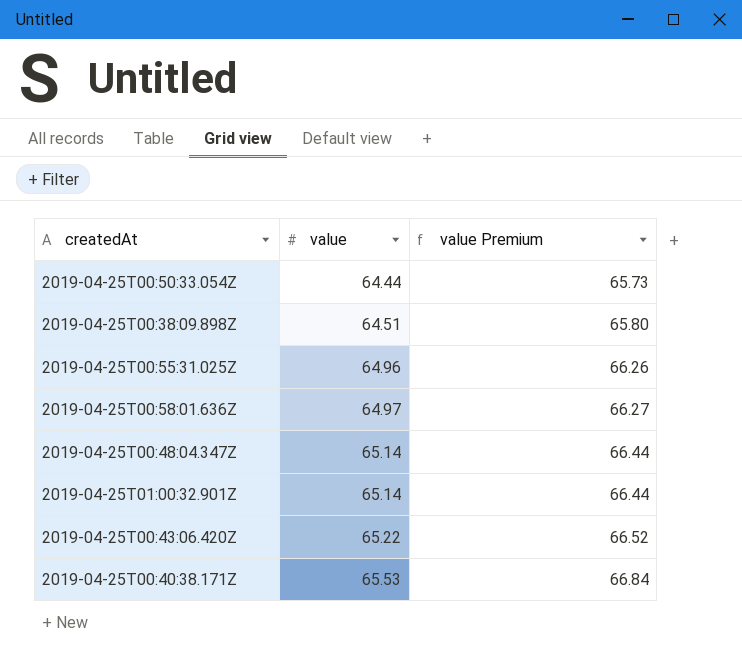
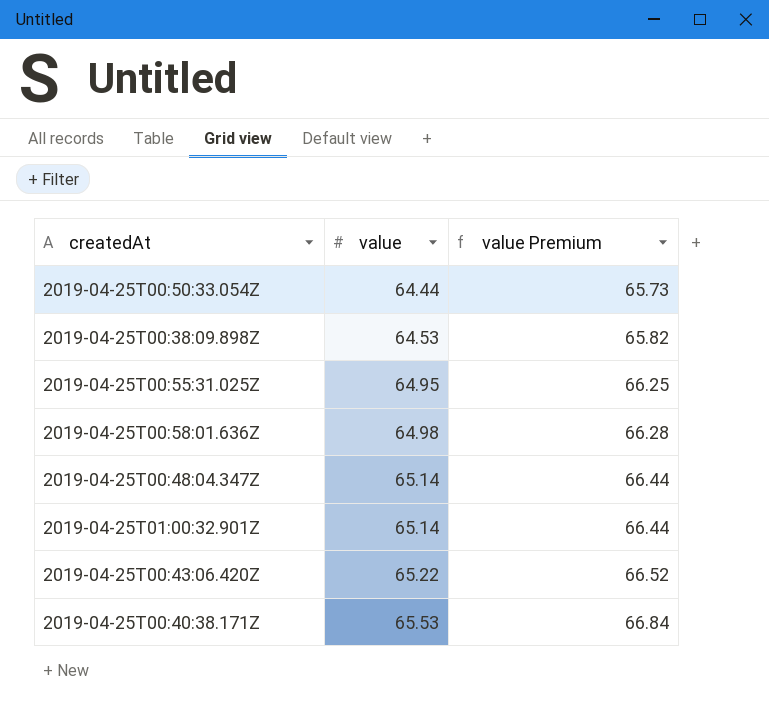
2019-04-25T00:38:09.898Z | value: 64.51 -> 64.53
2019-04-25T00:38:09.898Z | value Premium: 65.80 -> 65.82
2019-04-25T00:55:31.025Z | value: 64.96 -> 64.95
2019-04-25T00:55:31.025Z | value Premium: 66.26 -> 66.25
2019-04-25T00:58:01.636Z | value: 64.97 -> 64.98
2019-04-25T00:58:01.636Z | value Premium: 66.27 -> 66.28

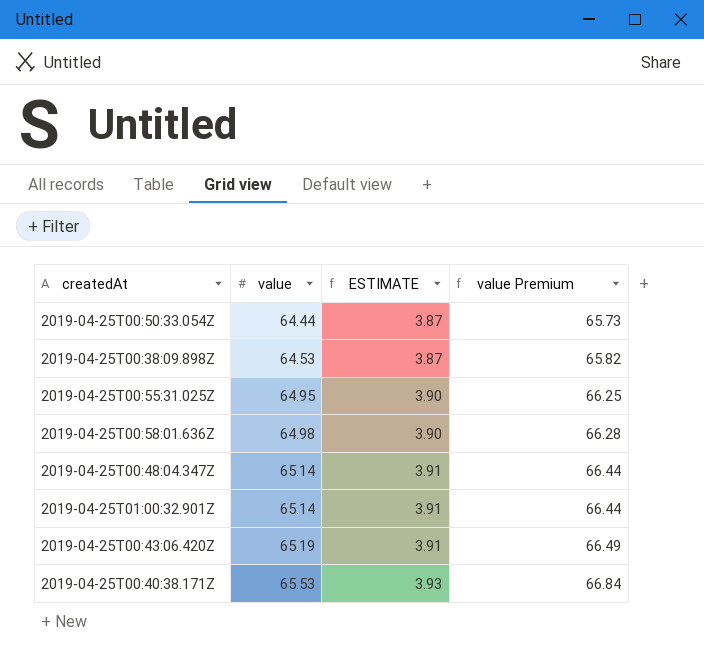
column ESTIMATE | formula: none -> [value] * 0.06
2019-04-25T00:43:06.420Z | value: 65.22 -> 65.19
2019-04-25T00:43:06.420Z | value Premium: 66.52 -> 66.49

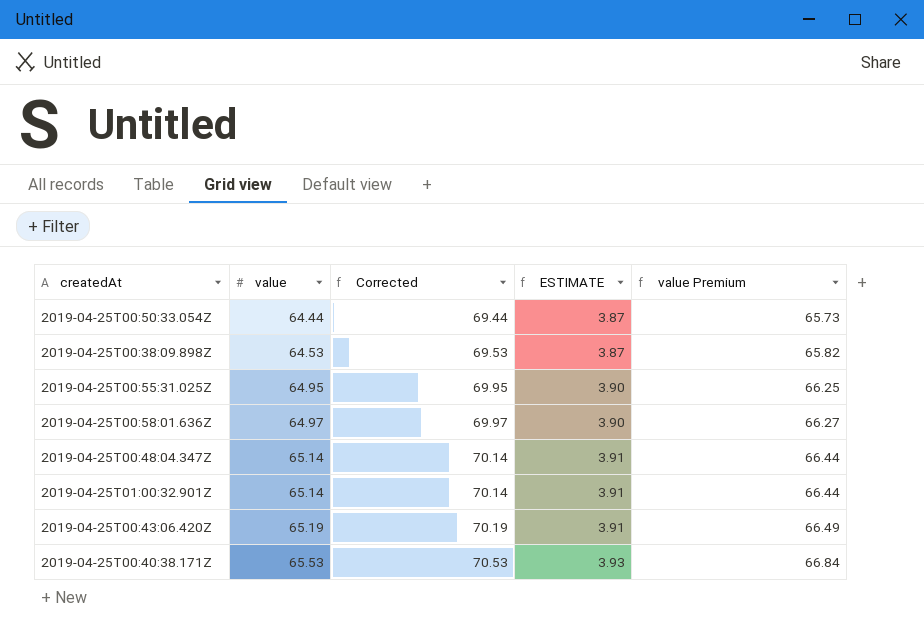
column Corrected | formula: none -> [value] + 5
2019-04-25T00:58:01.636Z | value: 64.98 -> 64.97
2019-04-25T00:58:01.636Z | value Premium: 66.28 -> 66.27

